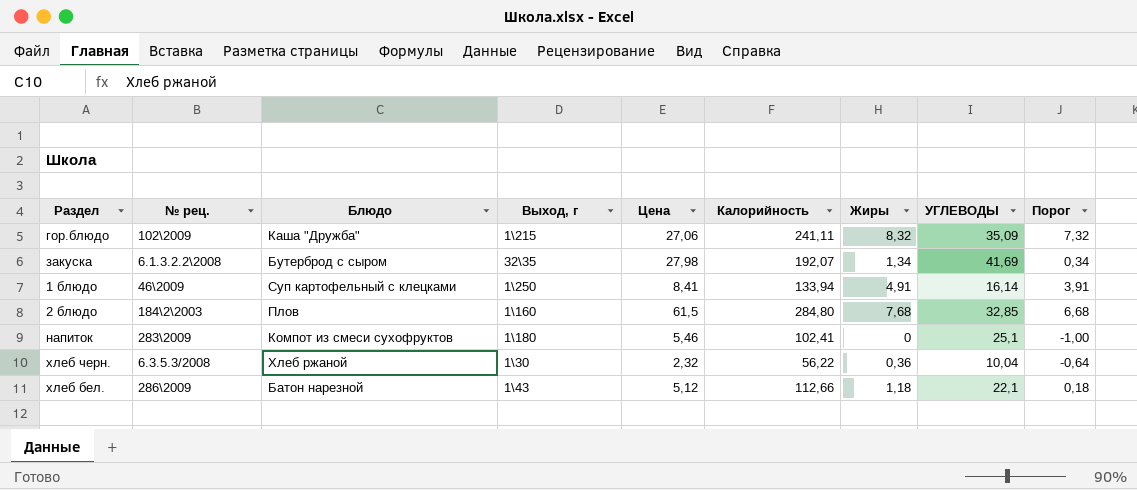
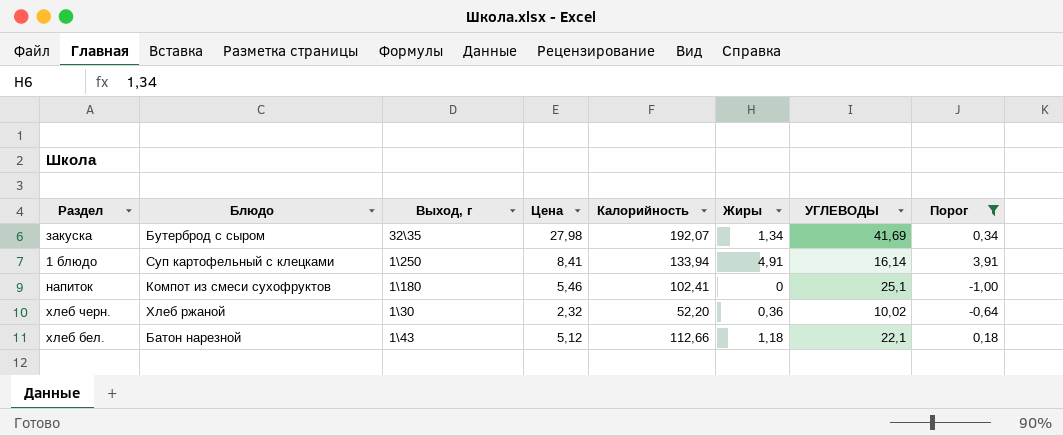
filter: none -> Порог <= 3,91
column № рец. | position: 2 -> none
хлеб черн. | Калорийность: 56,22 -> 52,20
хлеб черн. | УГЛЕВОДЫ: 10,04 -> 10,02

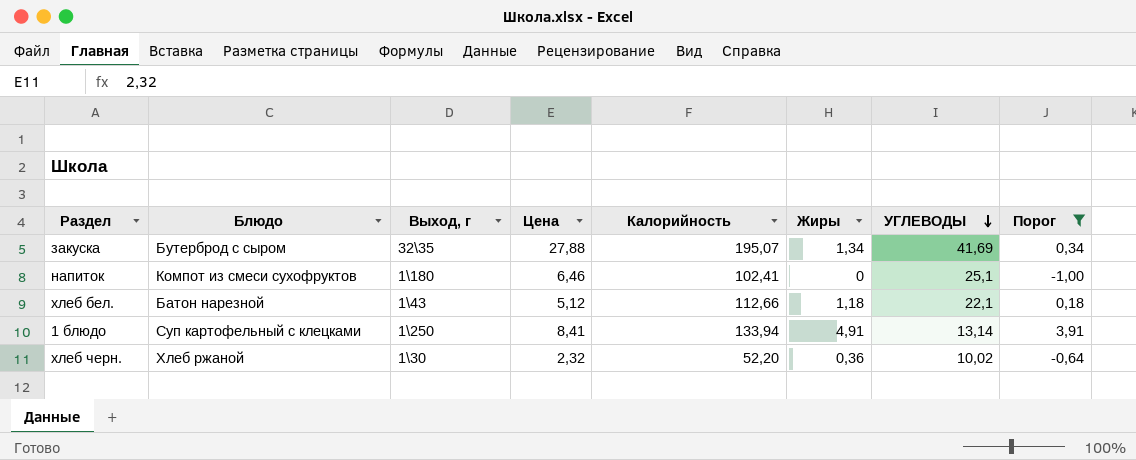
row order: none -> УГЛЕВОДЫ descending
закуска | Цена: 27,98 -> 27,88
закуска | Калорийность: 192,07 -> 195,07
напиток | Цена: 5,46 -> 6,46
1 блюдо | УГЛЕВОДЫ: 16,14 -> 13,14

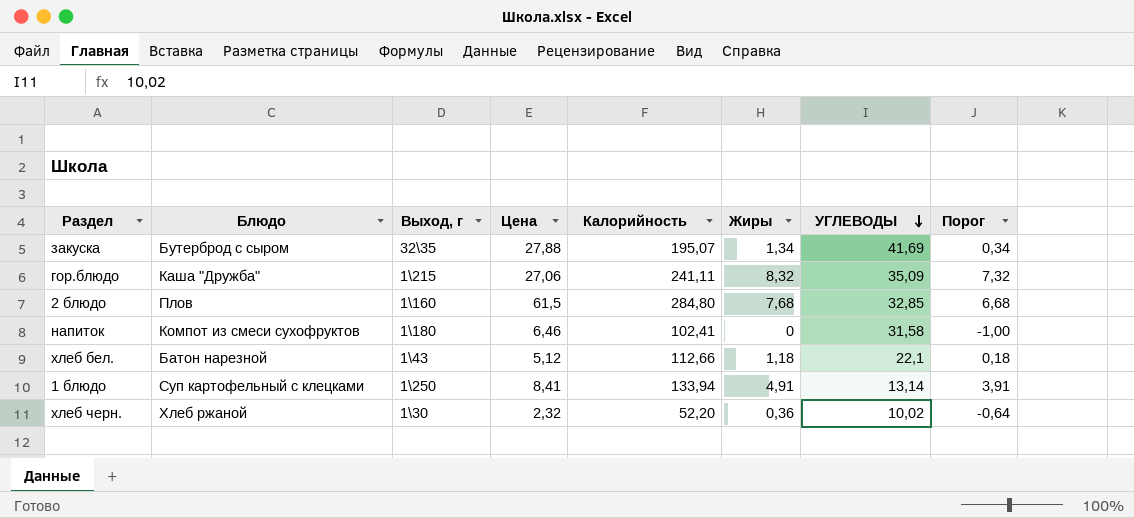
filter: Порог <= 3,91 -> none
напиток | УГЛЕВОДЫ: 25,1 -> 31,58

